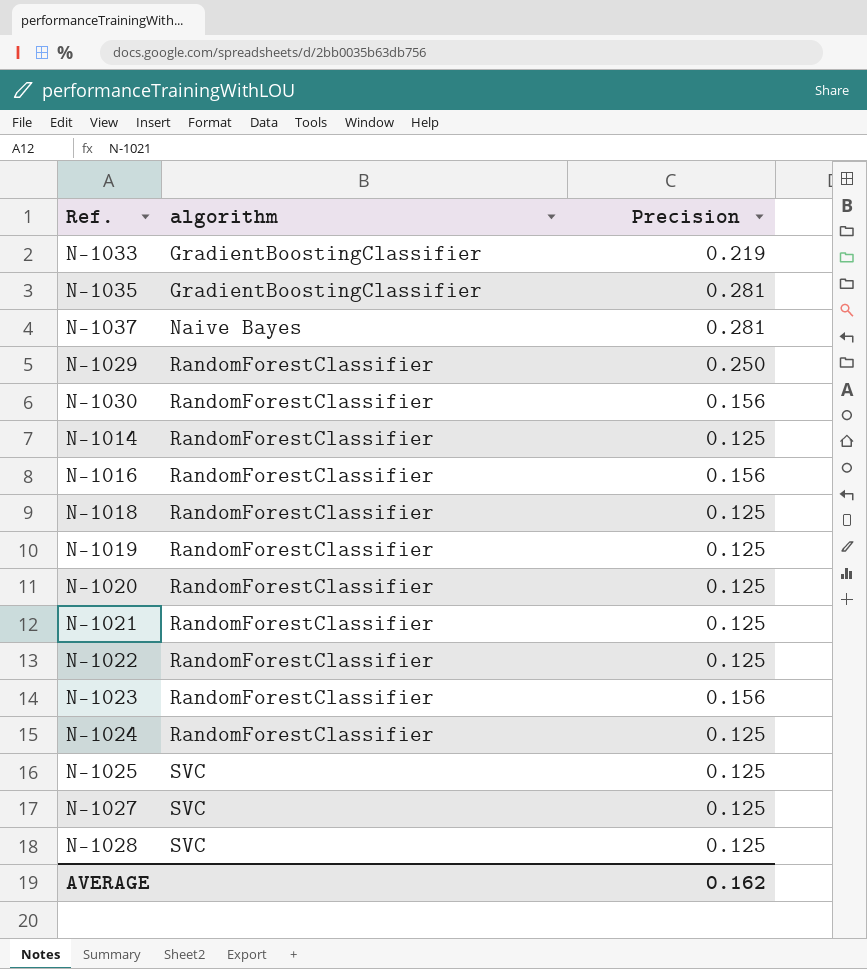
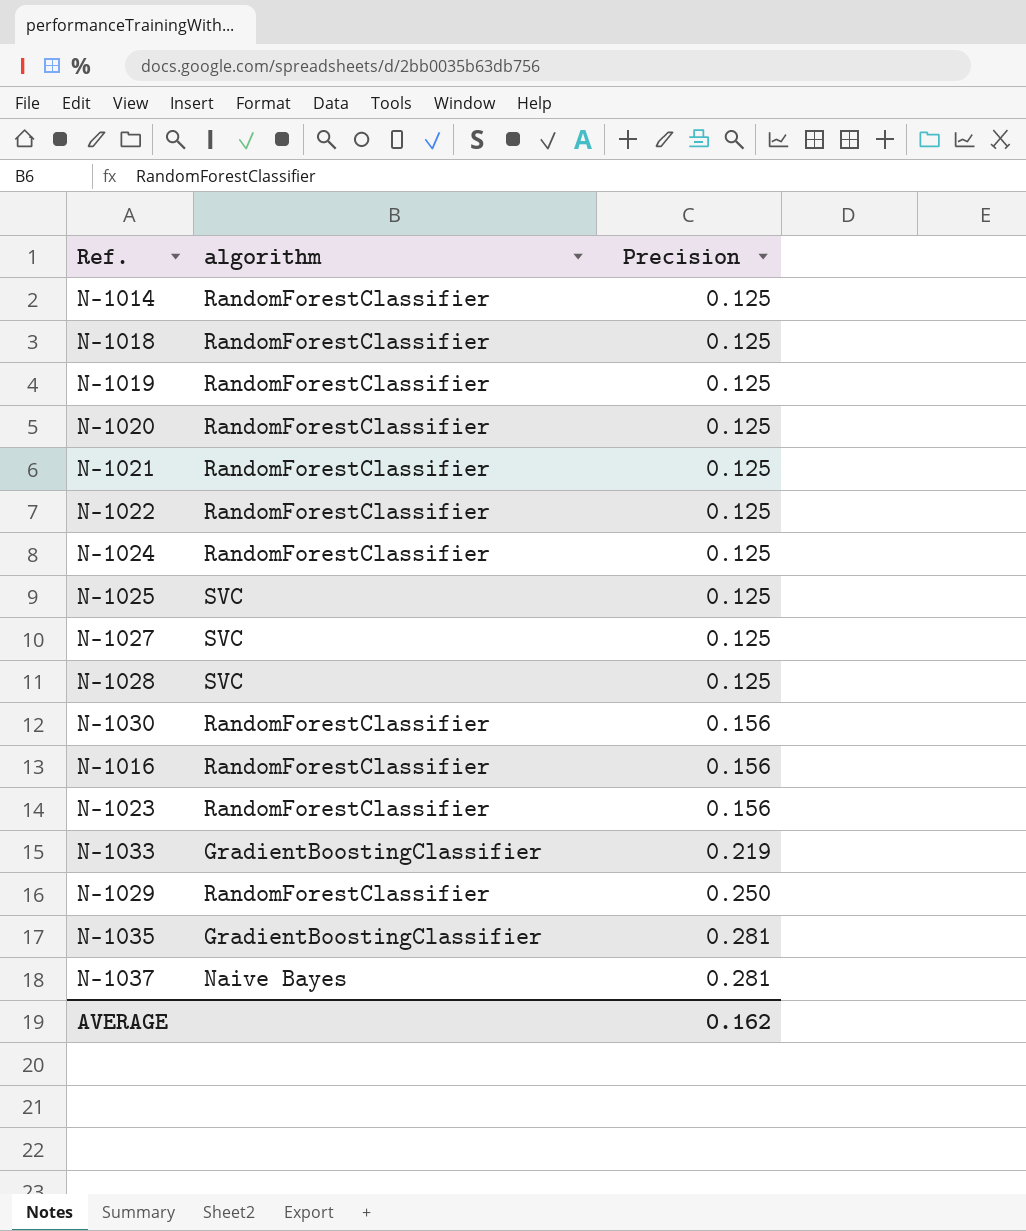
row order: algorithm ascending -> Precision ascending

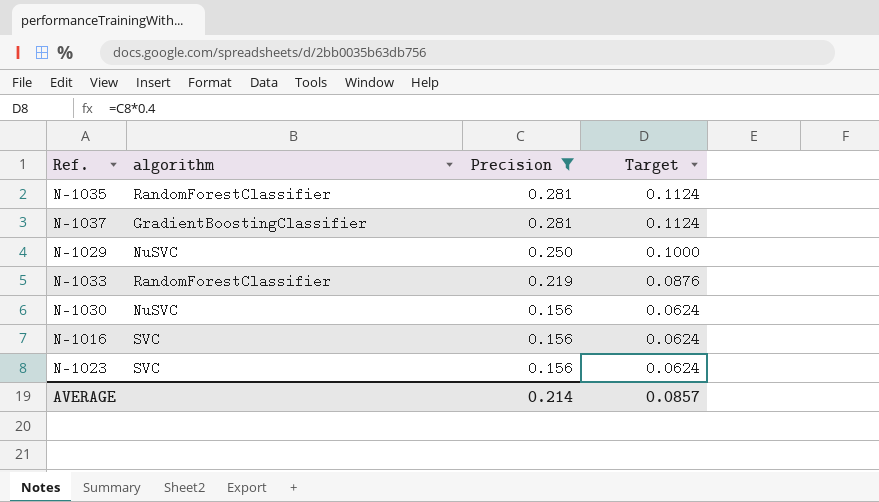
filter: none -> Precision != 0.125
row order: Precision ascending -> Precision descending
column Target | formula: none -> [Precision] * 0.4
N-1035 | algorithm: GradientBoostingClassifier -> RandomForestClassifier
N-1037 | algorithm: Naive Bayes -> GradientBoostingClassifier
N-1029 | algorithm: RandomForestClassifier -> NuSVC
N-1033 | algorithm: GradientBoostingClassifier -> RandomForestClassifier
N-1030 | algorithm: RandomForestClassifier -> NuSVC
N-1016 | algorithm: RandomForestClassifier -> SVC
N-1023 | algorithm: RandomForestClassifier -> SVC
AVERAGE | Precision: 0.162 -> 0.214

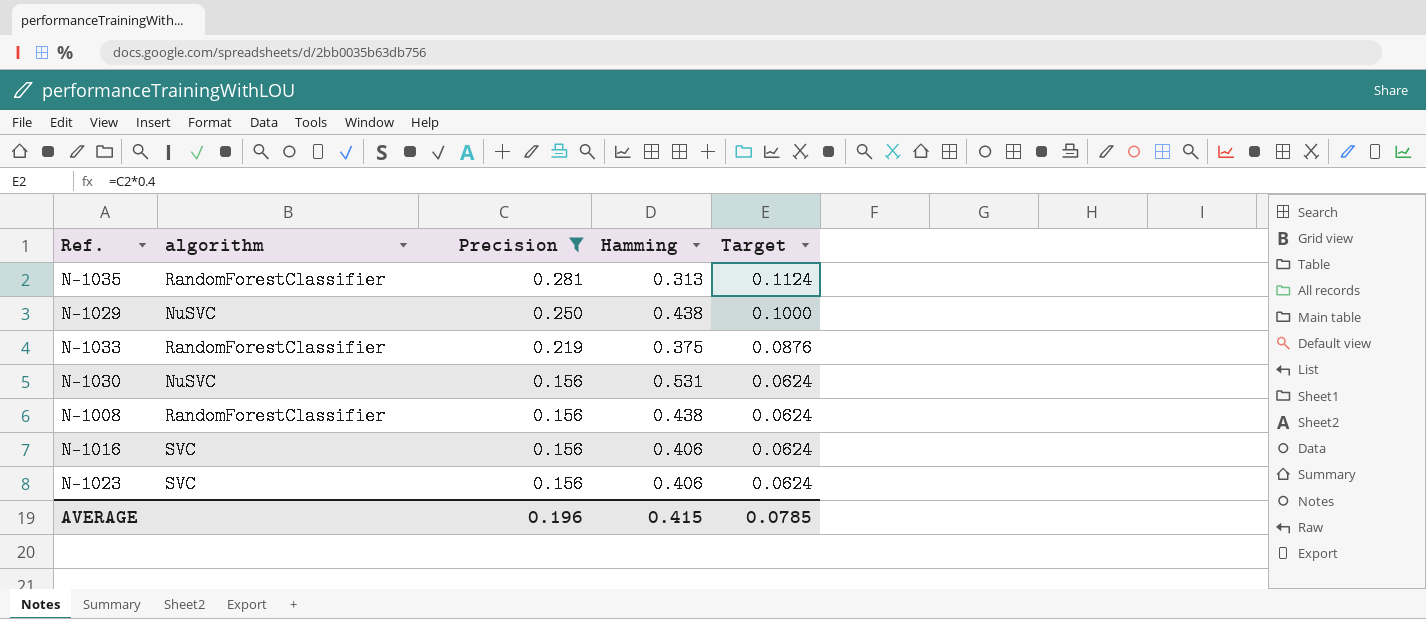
column Hamming | position: none -> 4
row N-1037: GradientBoostingClassifier | 0.281 | 0.1124 -> none
row N-1008: none -> RandomForestClassifier | 0.156 | 0.438 | 0.0624
AVERAGE | Precision: 0.214 -> 0.196
AVERAGE | Target: 0.0857 -> 0.0785

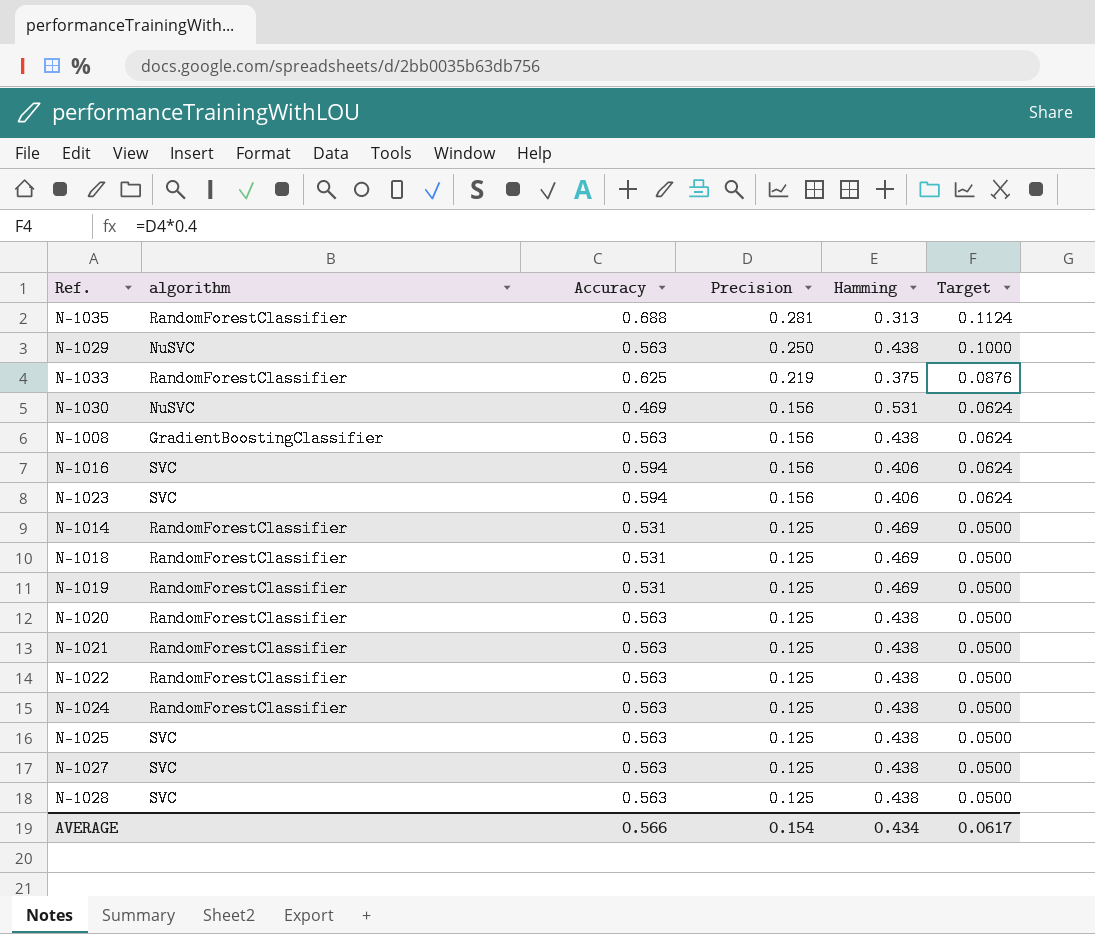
filter: Precision != 0.125 -> none
column Accuracy | position: none -> 3
N-1008 | algorithm: RandomForestClassifier -> GradientBoostingClassifier
AVERAGE | Precision: 0.196 -> 0.154
AVERAGE | Hamming: 0.415 -> 0.434
AVERAGE | Target: 0.0785 -> 0.0617

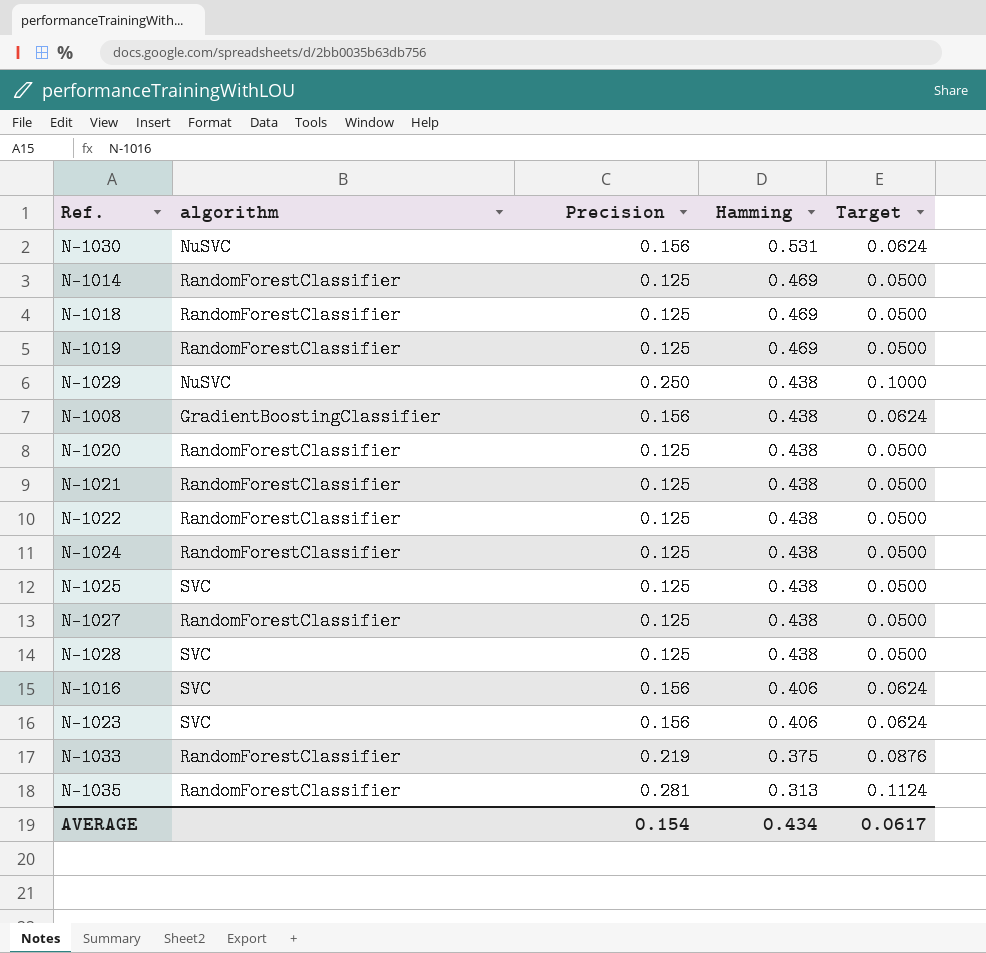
row order: Precision descending -> Hamming descending
column Accuracy | position: 3 -> none
N-1027 | algorithm: SVC -> RandomForestClassifier

